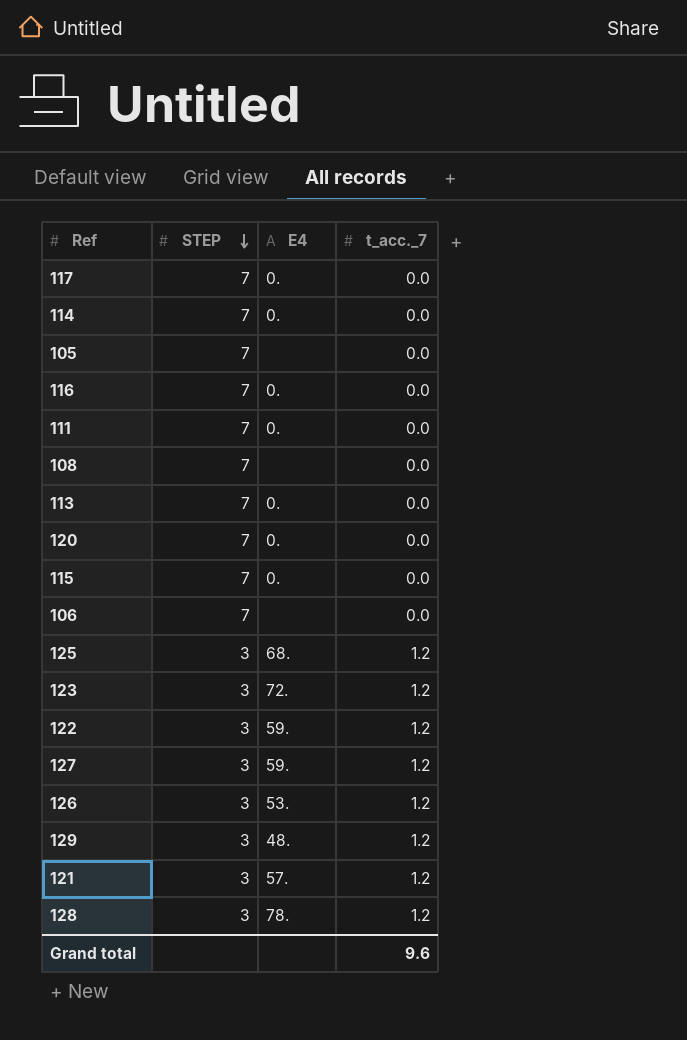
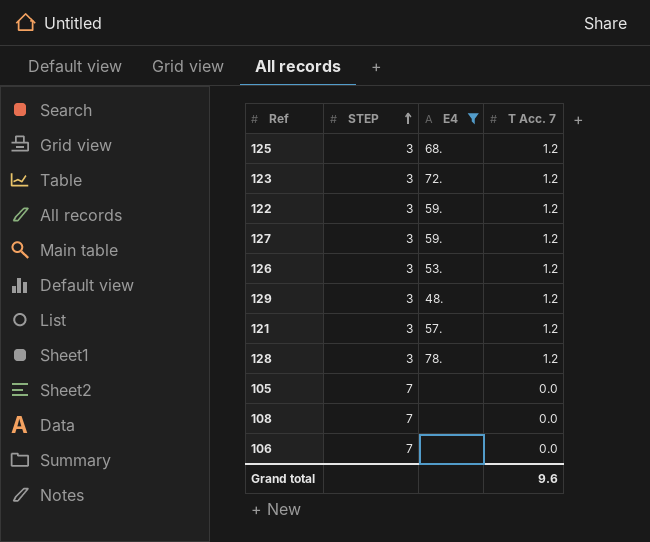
filter: none -> E4 != 0.
row order: STEP descending -> STEP ascending
column name: t_acc._7 -> T Acc. 7

